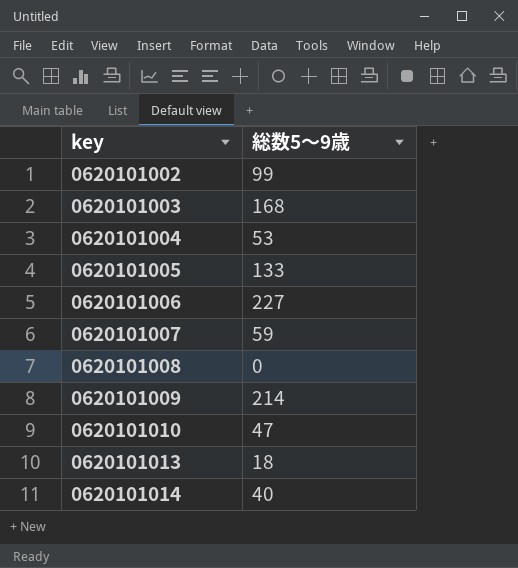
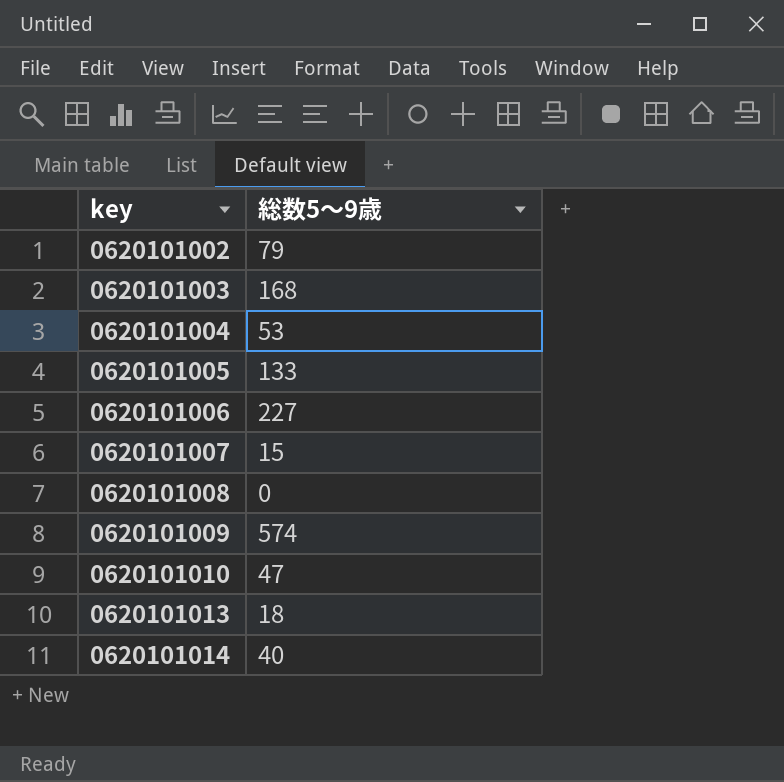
0620101002 | 総数5～9歳: 99 -> 79
0620101007 | 総数5～9歳: 59 -> 15
0620101009 | 総数5～9歳: 214 -> 574

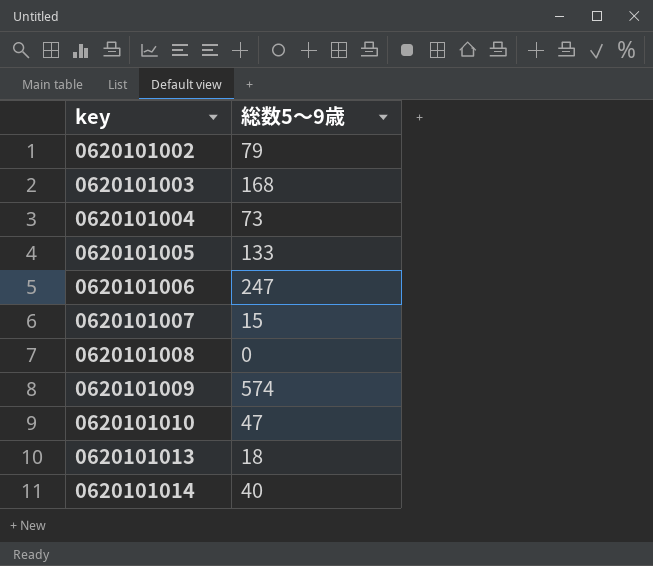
0620101004 | 総数5～9歳: 53 -> 73
0620101006 | 総数5～9歳: 227 -> 247

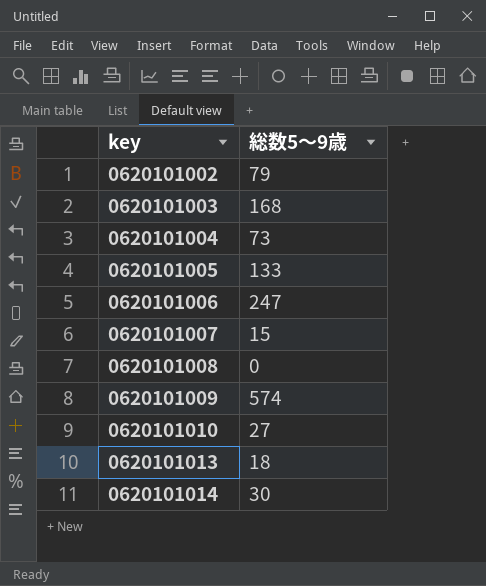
0620101010 | 総数5～9歳: 47 -> 27
0620101014 | 総数5～9歳: 40 -> 30

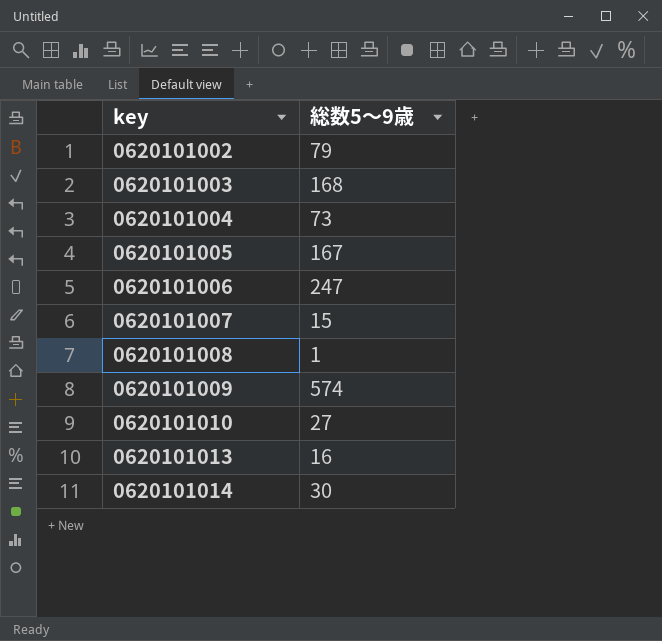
0620101005 | 総数5～9歳: 133 -> 167
0620101008 | 総数5～9歳: 0 -> 1
0620101013 | 総数5～9歳: 18 -> 16

